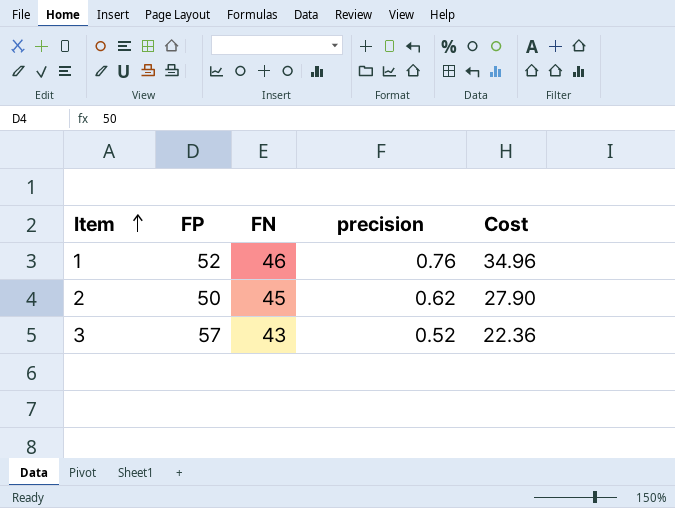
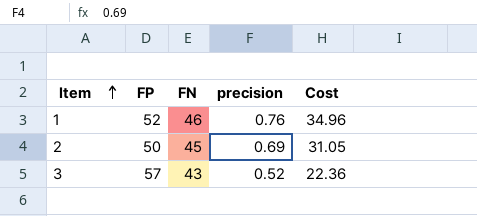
2 | precision: 0.62 -> 0.69
2 | Cost: 27.90 -> 31.05

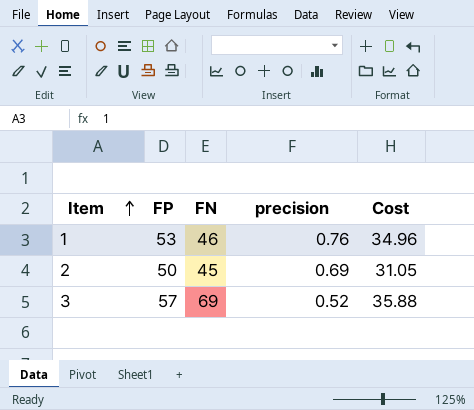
1 | FP: 52 -> 53
3 | FN: 43 -> 69
3 | Cost: 22.36 -> 35.88

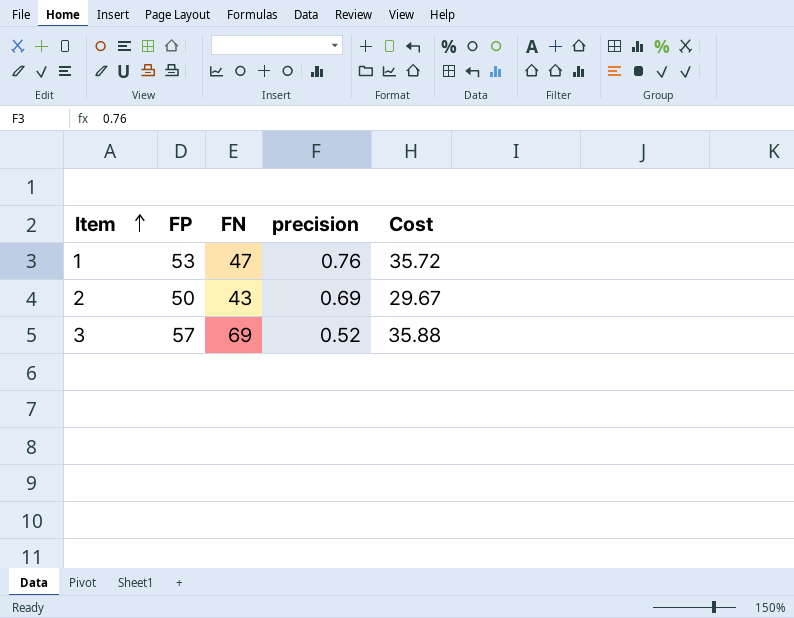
1 | FN: 46 -> 47
1 | Cost: 34.96 -> 35.72
2 | FN: 45 -> 43
2 | Cost: 31.05 -> 29.67

